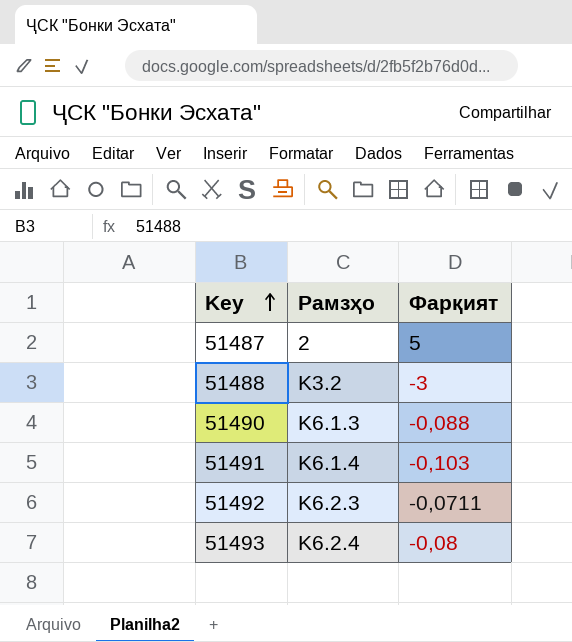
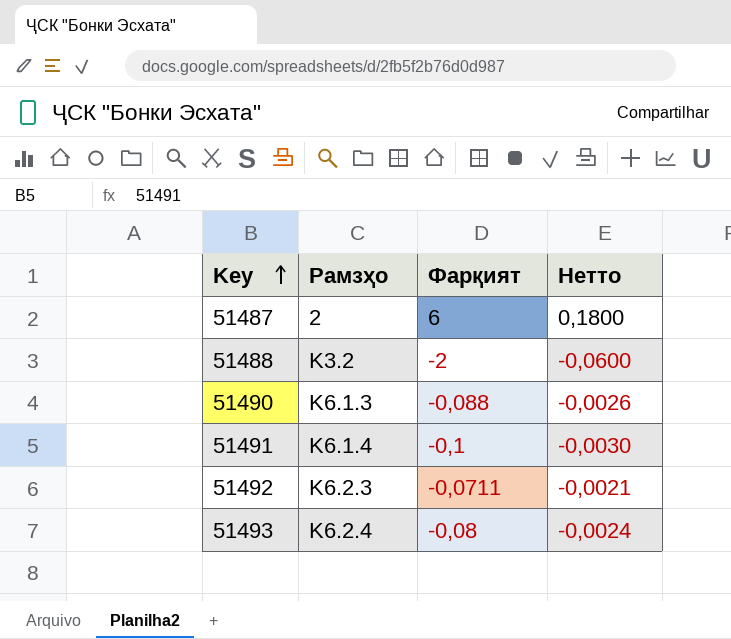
column Нетто | formula: none -> [Фарқият] * 0,03
51487 | Фарқият: 5 -> 6
51488 | Фарқият: -3 -> -2
51491 | Фарқият: -0,103 -> -0,1

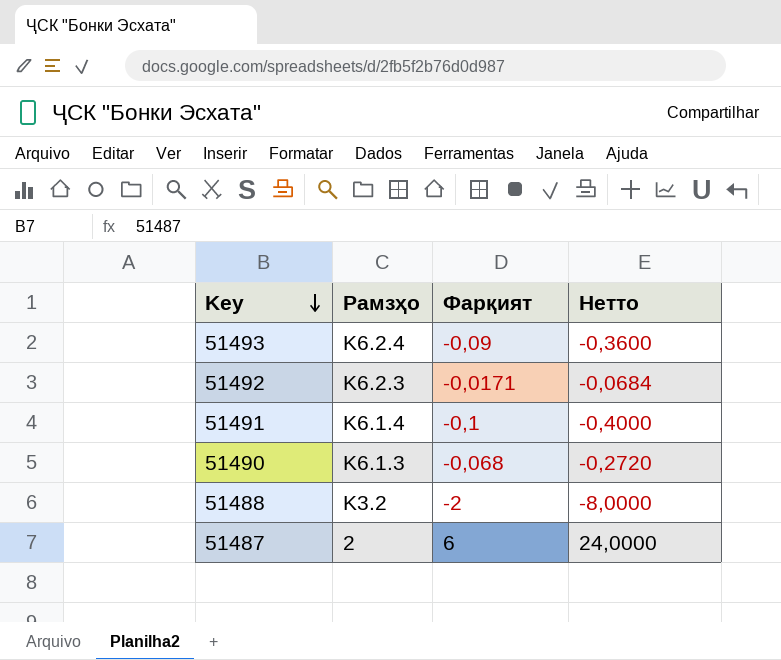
row order: Key ascending -> Key descending
column Нетто | formula: [Фарқият] * 0,03 -> [Фарқият] * 4
51493 | Фарқият: -0,08 -> -0,09
51492 | Фарқият: -0,0711 -> -0,0171
51490 | Фарқият: -0,088 -> -0,068

